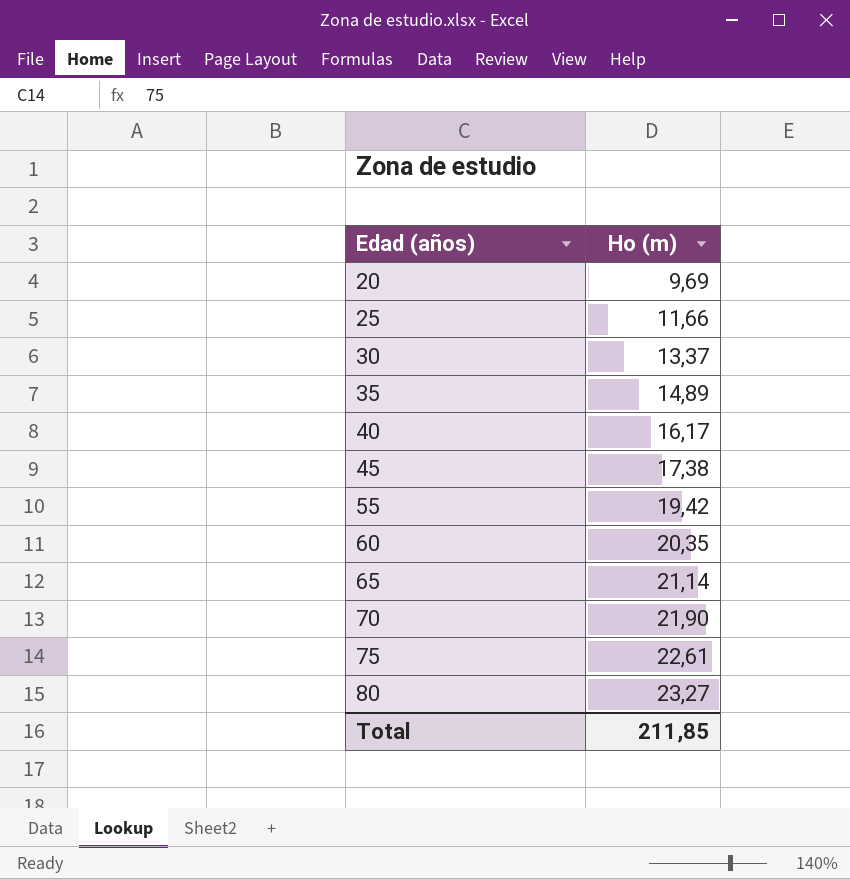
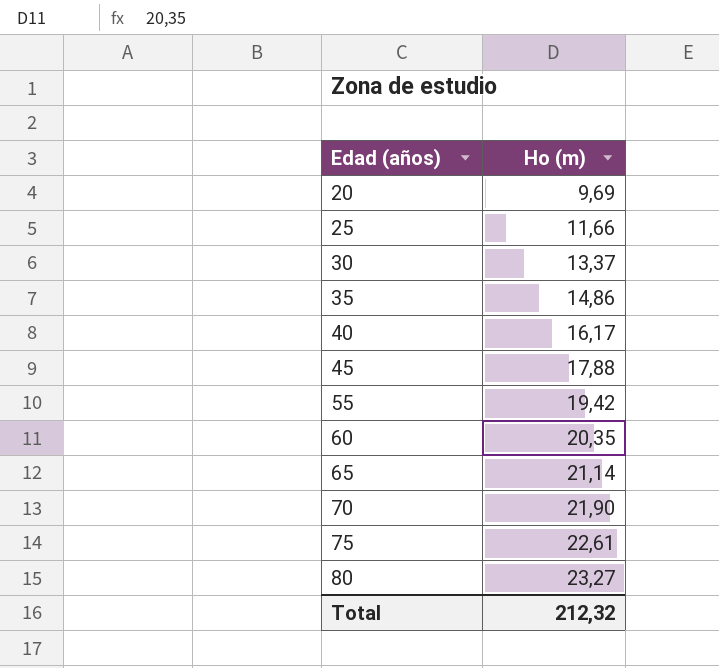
35 | Ho (m): 14,89 -> 14,86
45 | Ho (m): 17,38 -> 17,88
Total | Ho (m): 211,85 -> 212,32

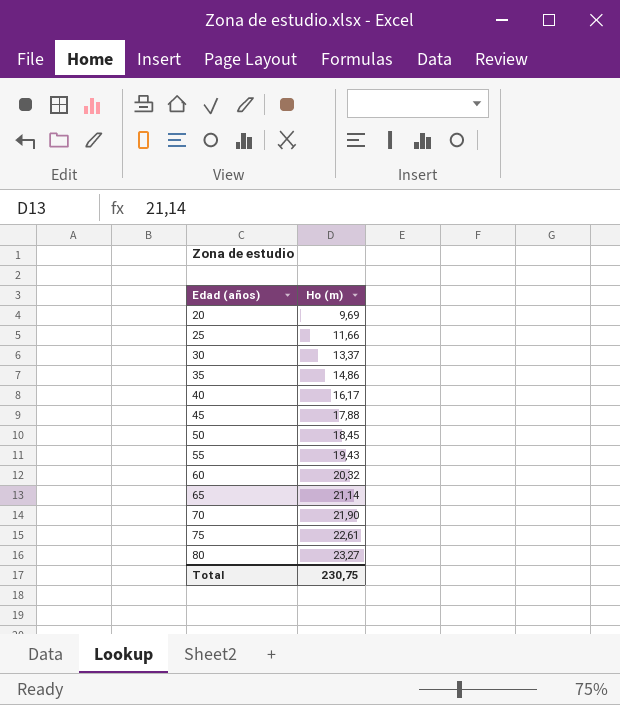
row 50: none -> 18,45
55 | Ho (m): 19,42 -> 19,43
60 | Ho (m): 20,35 -> 20,32
Total | Ho (m): 212,32 -> 230,75

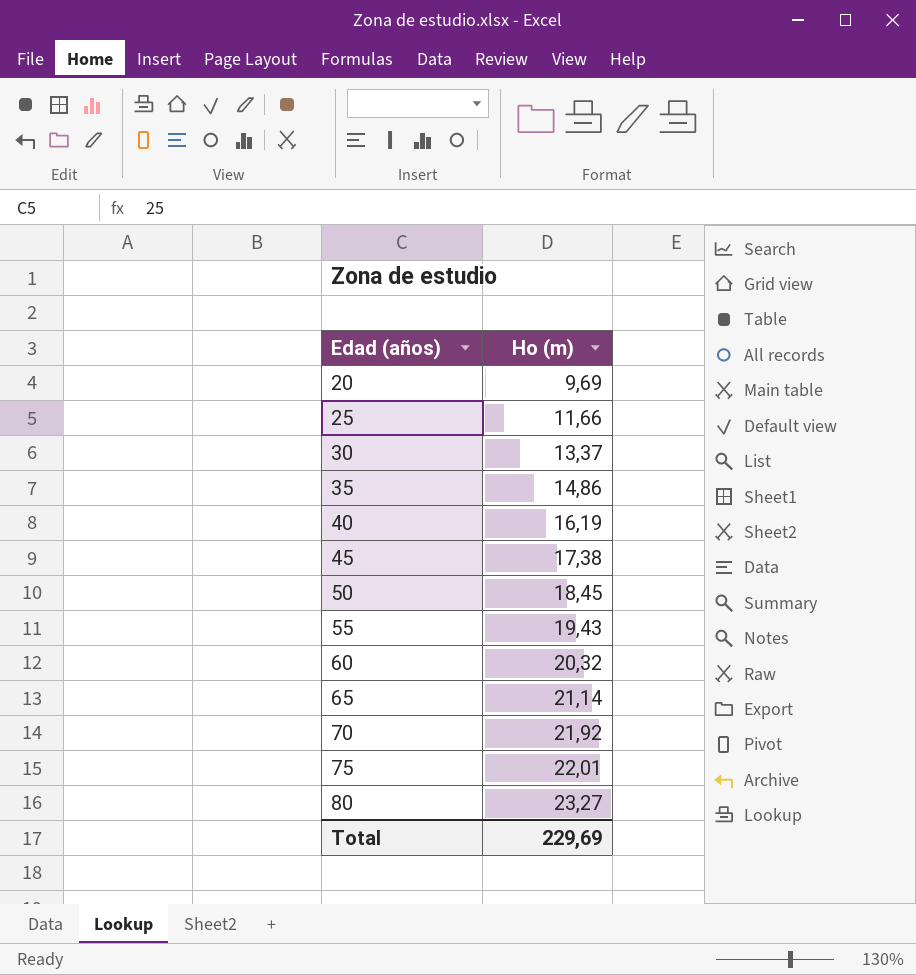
40 | Ho (m): 16,17 -> 16,19
45 | Ho (m): 17,88 -> 17,38
70 | Ho (m): 21,90 -> 21,92
75 | Ho (m): 22,61 -> 22,01
Total | Ho (m): 230,75 -> 229,69

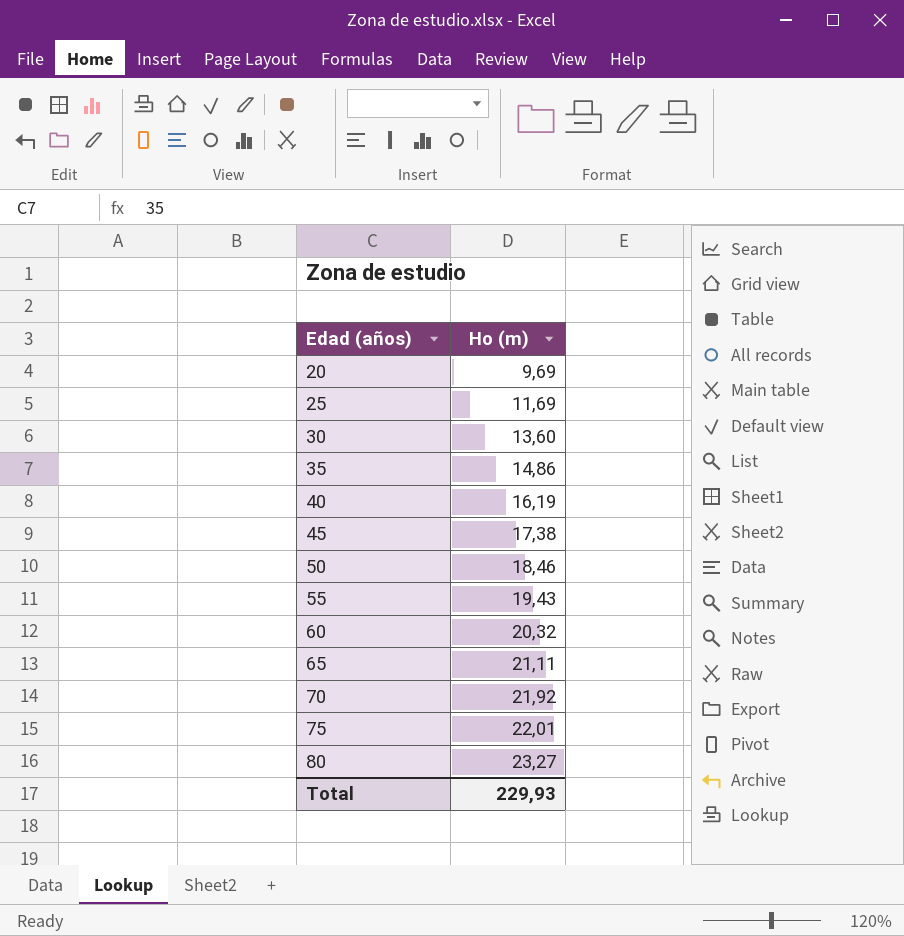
25 | Ho (m): 11,66 -> 11,69
30 | Ho (m): 13,37 -> 13,60
50 | Ho (m): 18,45 -> 18,46
65 | Ho (m): 21,14 -> 21,11
Total | Ho (m): 229,69 -> 229,93

